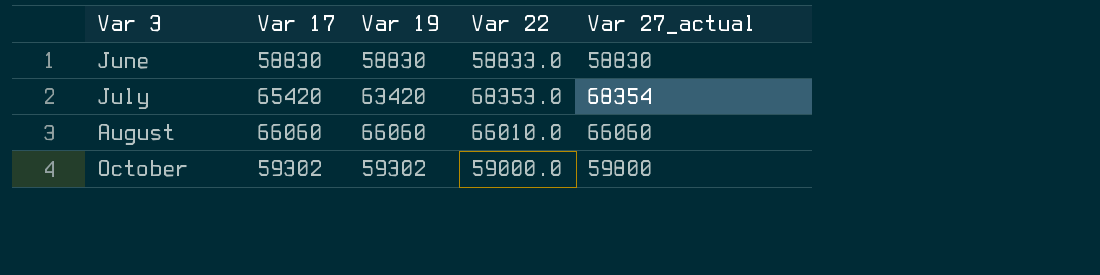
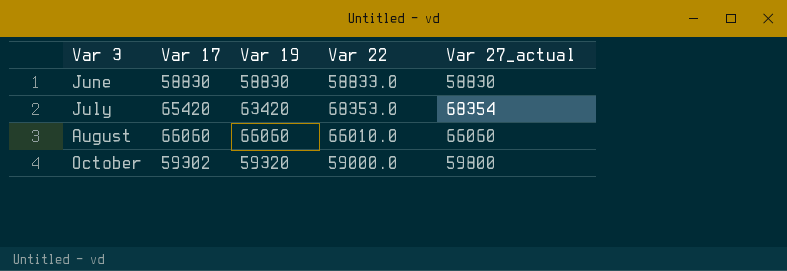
October | Var 19: 59302 -> 59320

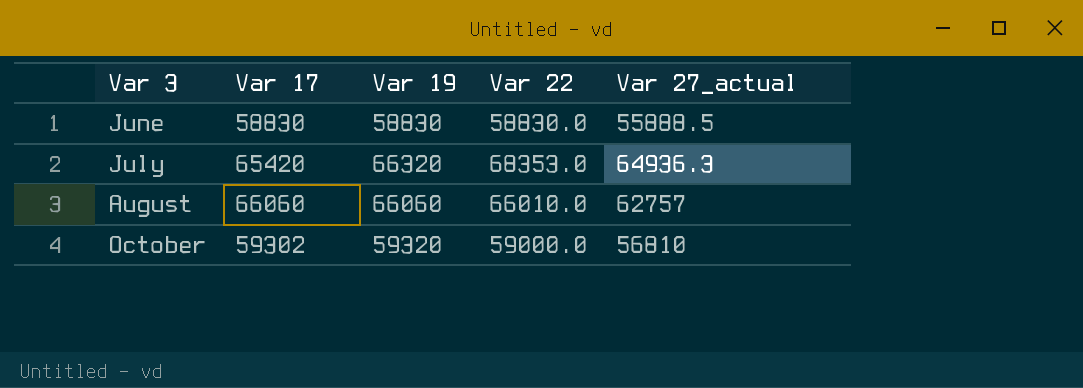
June | Var 22: 58833.0 -> 58830.0
June | Var 27_actual: 58830 -> 55888.5
July | Var 19: 63420 -> 66320
July | Var 27_actual: 68354 -> 64936.3
August | Var 27_actual: 66060 -> 62757
October | Var 27_actual: 59800 -> 56810

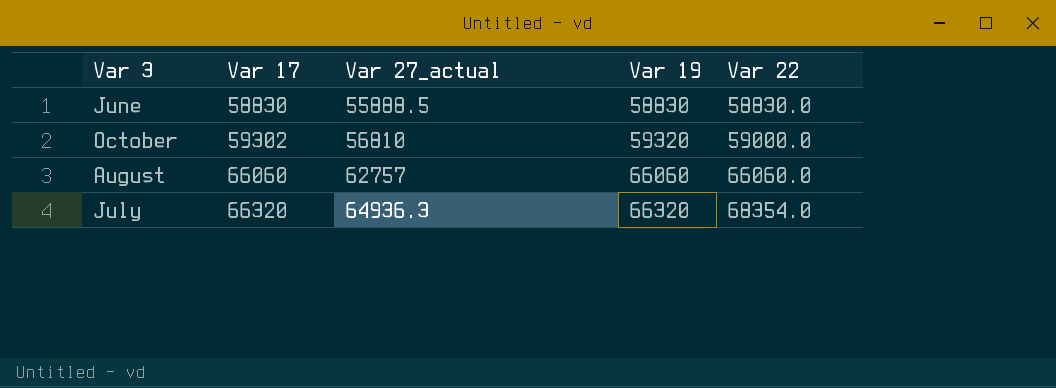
row order: Var 3 ascending -> Var 17 ascending
column Var 27_actual | position: 5 -> 3
August | Var 22: 66010.0 -> 66060.0
July | Var 17: 65420 -> 66320
July | Var 22: 68353.0 -> 68354.0

